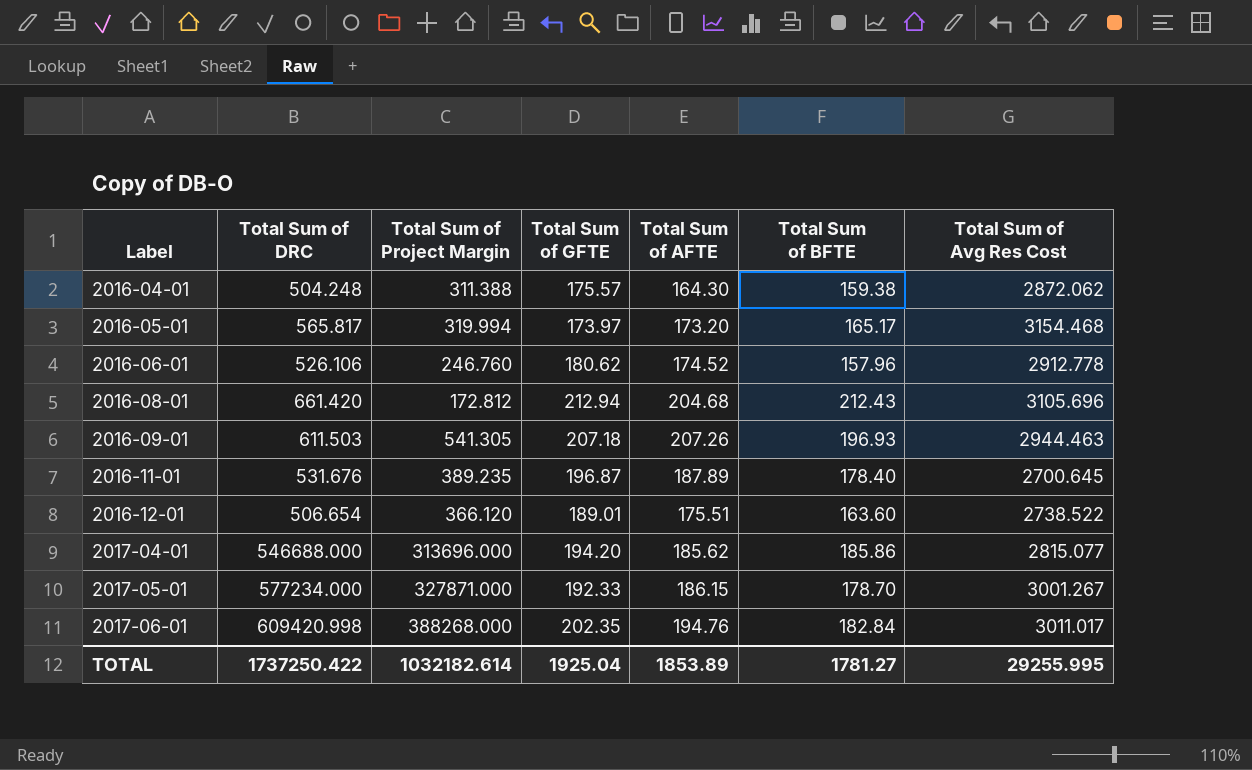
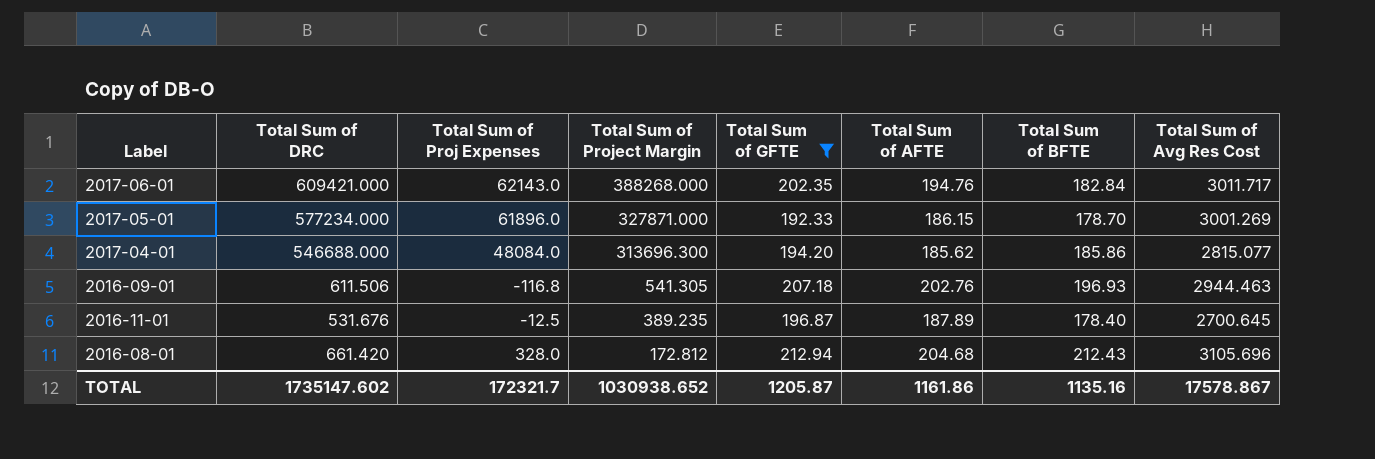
filter: none -> Total Sum of GFTE >= 192.33
row order: Label ascending -> Total Sum of Project Margin descending
column Total Sum of Proj Expenses | position: none -> 3
2017-06-01 | Total Sum of DRC: 609420.998 -> 609421.000
2017-06-01 | Total Sum of Avg Res Cost: 3011.017 -> 3011.717
2017-05-01 | Total Sum of Avg Res Cost: 3001.267 -> 3001.269
2017-04-01 | Total Sum of Project Margin: 313696.000 -> 313696.300
2016-09-01 | Total Sum of DRC: 611.503 -> 611.506
2016-09-01 | Total Sum of AFTE: 207.26 -> 202.76
TOTAL | Total Sum of DRC: 1737250.422 -> 1735147.602
TOTAL | Total Sum of Project Margin: 1032182.614 -> 1030938.652
TOTAL | Total Sum of GFTE: 1925.04 -> 1205.87
TOTAL | Total Sum of AFTE: 1853.89 -> 1161.86
TOTAL | Total Sum of BFTE: 1781.27 -> 1135.16
TOTAL | Total Sum of Avg Res Cost: 29255.995 -> 17578.867

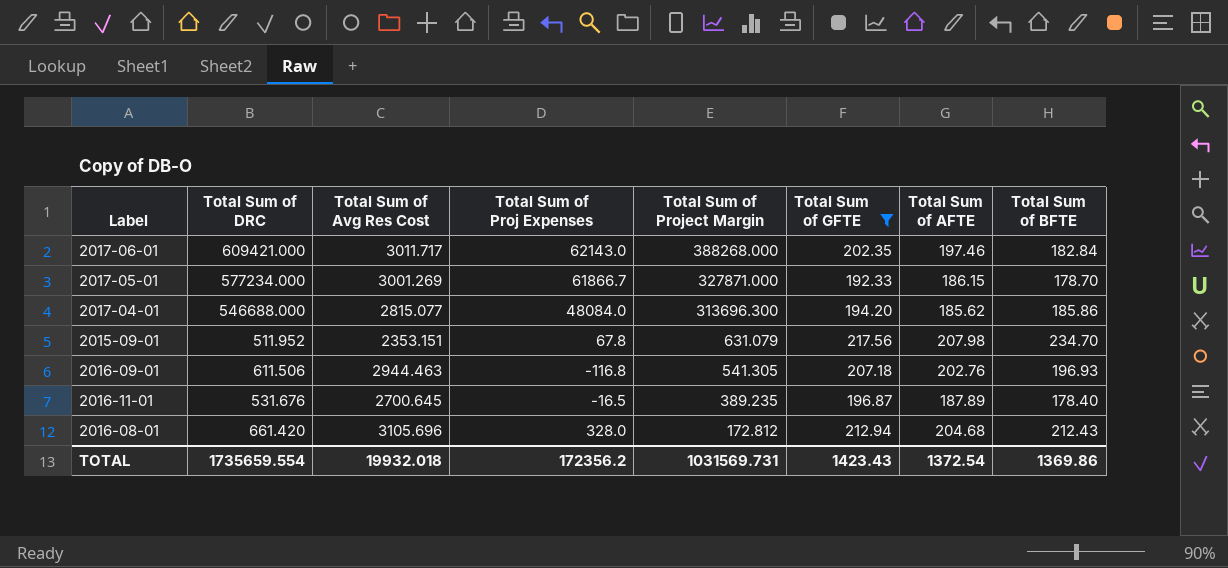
column Total Sum of Avg Res Cost | position: 8 -> 3
2017-06-01 | Total Sum of AFTE: 194.76 -> 197.46
2017-05-01 | Total Sum of Proj Expenses: 61896.0 -> 61866.7
row 2015-09-01: none -> 511.952 | 2353.151 | 67.8 | 631.079 | 217.56 | 207.98 | 234.70
2016-11-01 | Total Sum of Proj Expenses: -12.5 -> -16.5
TOTAL | Total Sum of DRC: 1735147.602 -> 1735659.554
TOTAL | Total Sum of Avg Res Cost: 17578.867 -> 19932.018
TOTAL | Total Sum of Proj Expenses: 172321.7 -> 172356.2
TOTAL | Total Sum of Project Margin: 1030938.652 -> 1031569.731
TOTAL | Total Sum of GFTE: 1205.87 -> 1423.43
TOTAL | Total Sum of AFTE: 1161.86 -> 1372.54
TOTAL | Total Sum of BFTE: 1135.16 -> 1369.86

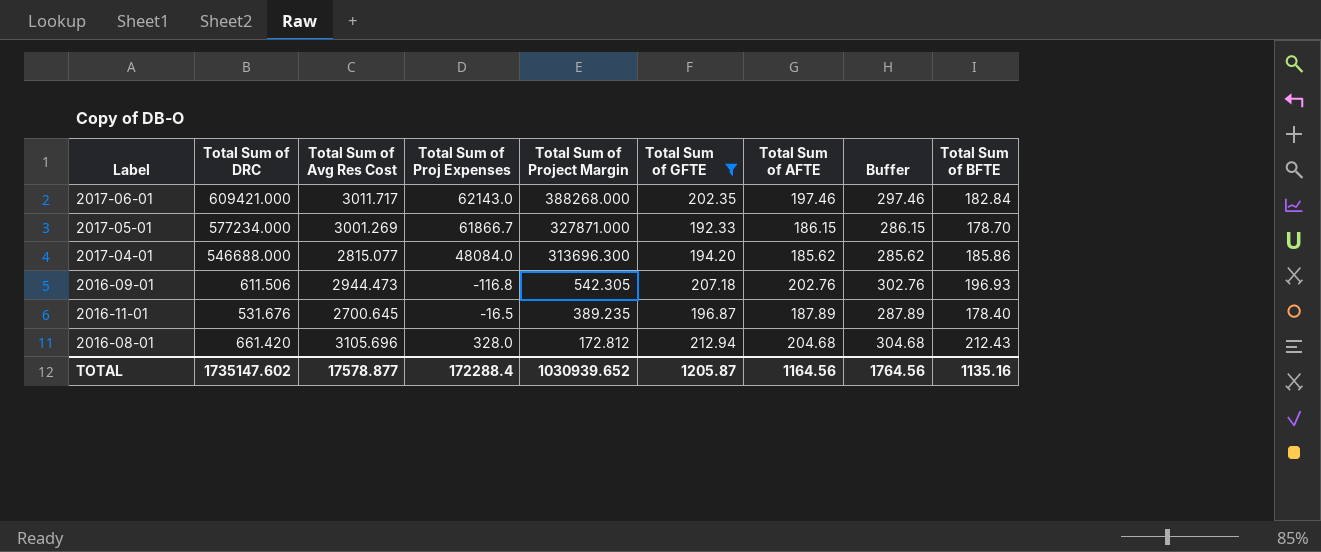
column Buffer | formula: none -> [Total Sum of AFTE] + 100
row 2015-09-01: 511.952 | 2353.151 | 67.8 | 631.079 | 217.56 | 207.98 | 234.70 -> none
2016-09-01 | Total Sum of Avg Res Cost: 2944.463 -> 2944.473
2016-09-01 | Total Sum of Project Margin: 541.305 -> 542.305
TOTAL | Total Sum of DRC: 1735659.554 -> 1735147.602
TOTAL | Total Sum of Avg Res Cost: 19932.018 -> 17578.877
TOTAL | Total Sum of Proj Expenses: 172356.2 -> 172288.4
TOTAL | Total Sum of Project Margin: 1031569.731 -> 1030939.652
TOTAL | Total Sum of GFTE: 1423.43 -> 1205.87
TOTAL | Total Sum of AFTE: 1372.54 -> 1164.56
TOTAL | Total Sum of BFTE: 1369.86 -> 1135.16

